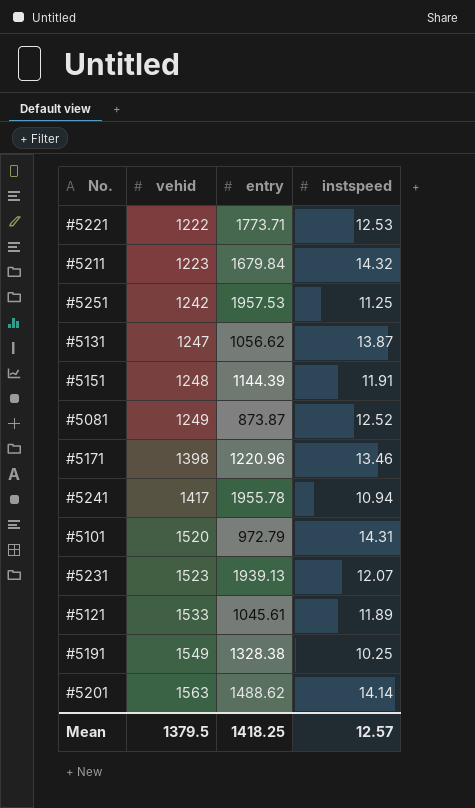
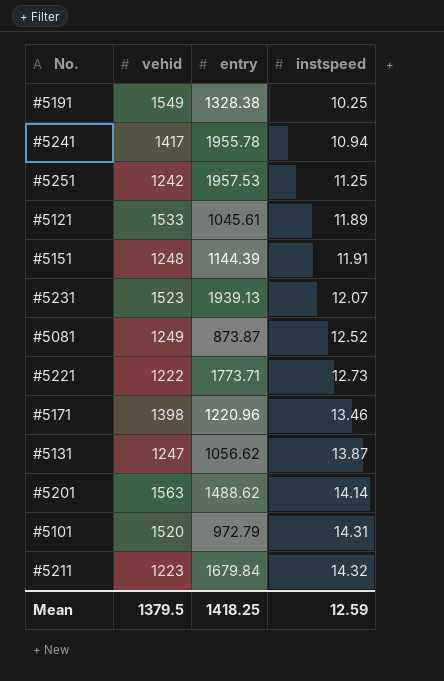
row order: vehid ascending -> instspeed ascending
#5221 | instspeed: 12.53 -> 12.73
Mean | instspeed: 12.57 -> 12.59

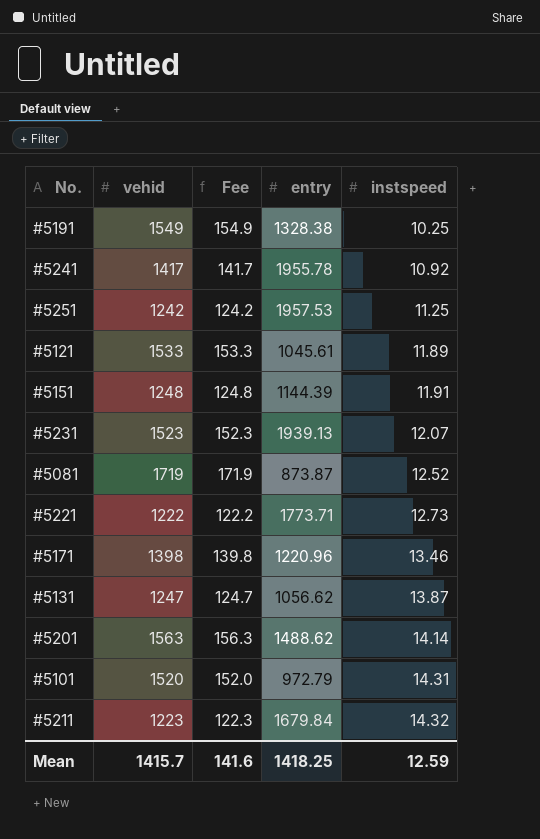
column Fee | formula: none -> [vehid] * 0.1
#5241 | instspeed: 10.94 -> 10.92
#5081 | vehid: 1249 -> 1719
Mean | vehid: 1379.5 -> 1415.7

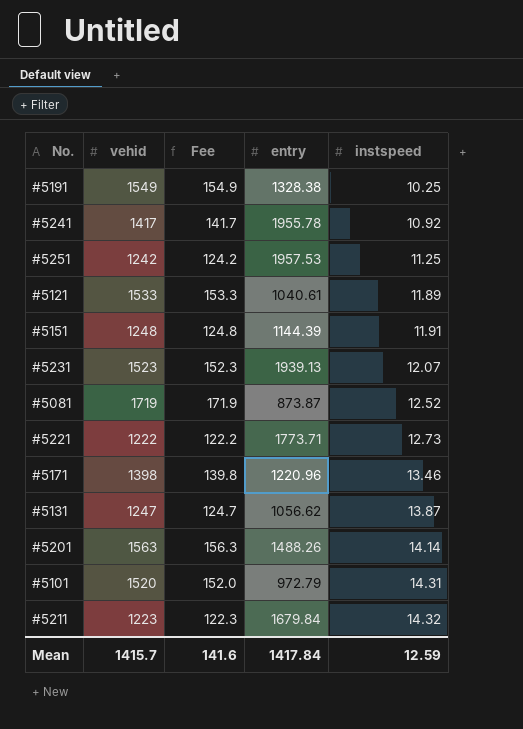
#5121 | entry: 1045.61 -> 1040.61
#5201 | entry: 1488.62 -> 1488.26
Mean | entry: 1418.25 -> 1417.84

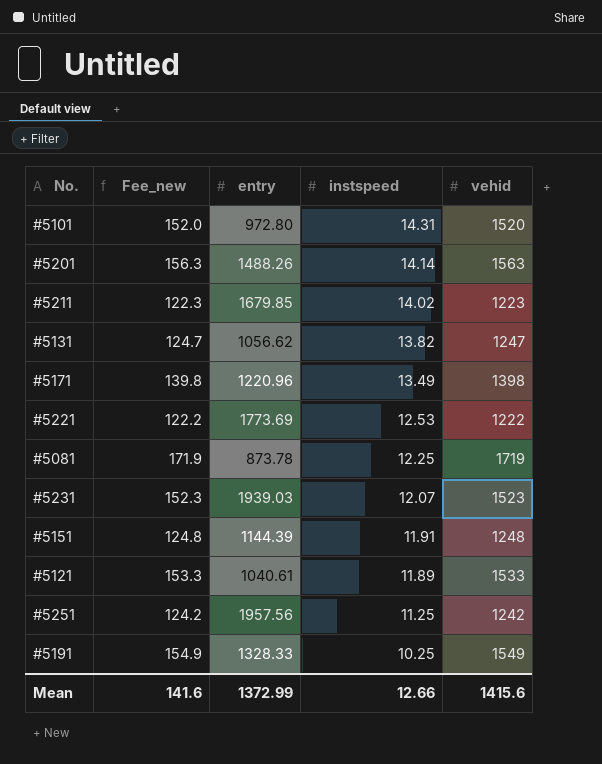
row order: instspeed ascending -> instspeed descending
column name: Fee -> Fee_new
column vehid | position: 2 -> 5
row #5241: 1417 | 141.7 | 1955.78 | 10.92 -> none
#5101 | entry: 972.79 -> 972.80
#5211 | entry: 1679.84 -> 1679.85
#5211 | instspeed: 14.32 -> 14.02
#5131 | instspeed: 13.87 -> 13.82
#5171 | instspeed: 13.46 -> 13.49
#5221 | entry: 1773.71 -> 1773.69
#5221 | instspeed: 12.73 -> 12.53
#5081 | entry: 873.87 -> 873.78
#5081 | instspeed: 12.52 -> 12.25
#5231 | entry: 1939.13 -> 1939.03
#5251 | entry: 1957.53 -> 1957.56
#5191 | entry: 1328.38 -> 1328.33
Mean | entry: 1417.84 -> 1372.99
Mean | instspeed: 12.59 -> 12.66
Mean | vehid: 1415.7 -> 1415.6

